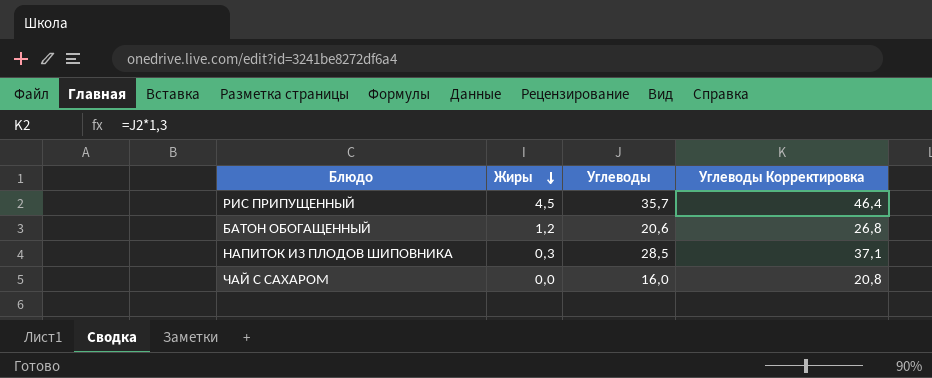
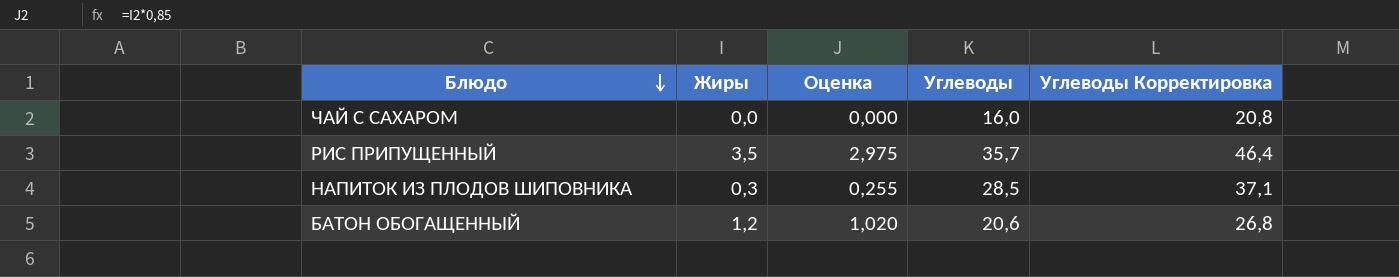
row order: Жиры descending -> Блюдо descending
column Оценка | formula: none -> [Жиры] * 0,85
РИС ПРИПУЩЕННЫЙ | Жиры: 4,5 -> 3,5

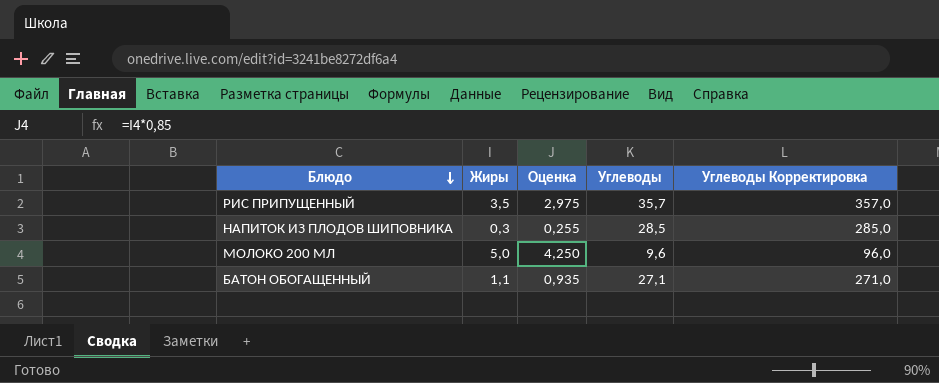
column Углеводы Корректировка | formula: [Углеводы] * 1,3 -> [Углеводы] * 10
row ЧАЙ С САХАРОМ: 0,0 | 0,000 | 16,0 | 20,8 -> none
row МОЛОКО 200 МЛ: none -> 5,0 | 4,250 | 9,6 | 96,0
БАТОН ОБОГАЩЕННЫЙ | Жиры: 1,2 -> 1,1
БАТОН ОБОГАЩЕННЫЙ | Оценка: 1,020 -> 0,935
БАТОН ОБОГАЩЕННЫЙ | Углеводы: 20,6 -> 27,1

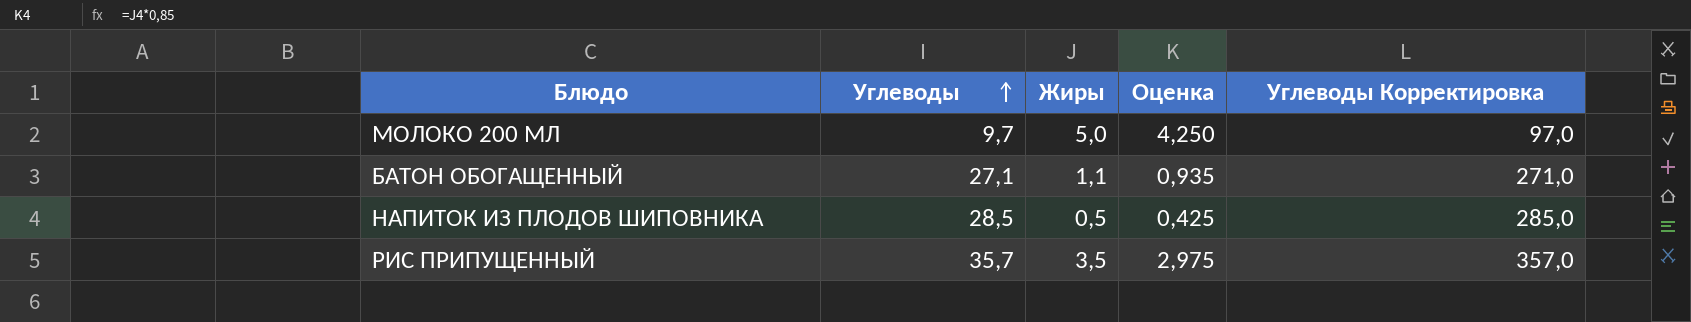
row order: Блюдо descending -> Углеводы ascending
column Углеводы | position: 4 -> 2
МОЛОКО 200 МЛ | Углеводы: 9,6 -> 9,7
МОЛОКО 200 МЛ | Углеводы Корректировка: 96,0 -> 97,0
НАПИТОК ИЗ ПЛОДОВ ШИПОВНИКА | Жиры: 0,3 -> 0,5
НАПИТОК ИЗ ПЛОДОВ ШИПОВНИКА | Оценка: 0,255 -> 0,425

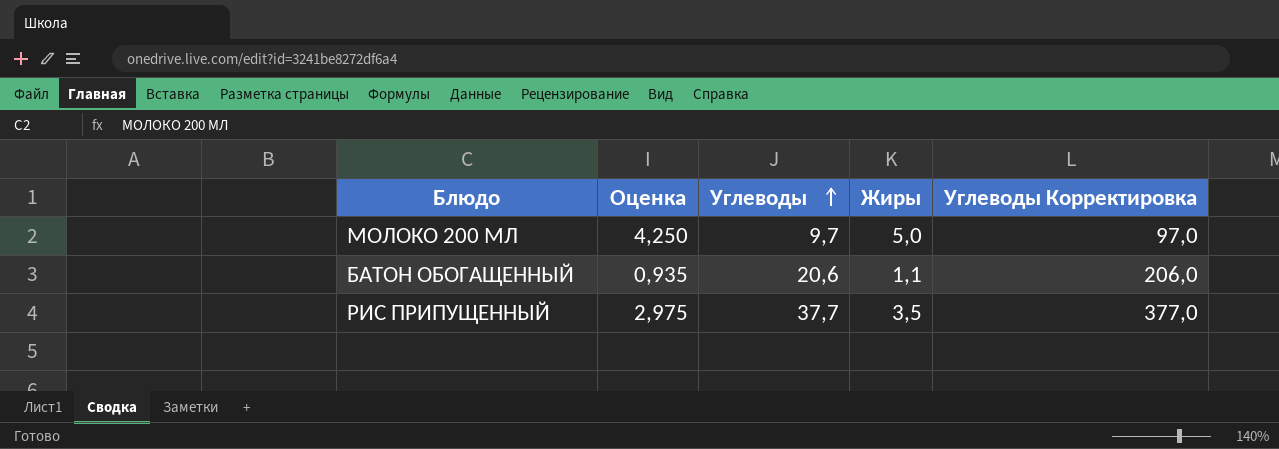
column Оценка | position: 4 -> 2
row НАПИТОК ИЗ ПЛОДОВ ШИПОВНИКА: 28,5 | 0,5 | 0,425 | 285,0 -> none
БАТОН ОБОГАЩЕННЫЙ | Углеводы: 27,1 -> 20,6
БАТОН ОБОГАЩЕННЫЙ | Углеводы Корректировка: 271,0 -> 206,0
РИС ПРИПУЩЕННЫЙ | Углеводы: 35,7 -> 37,7
РИС ПРИПУЩЕННЫЙ | Углеводы Корректировка: 357,0 -> 377,0

